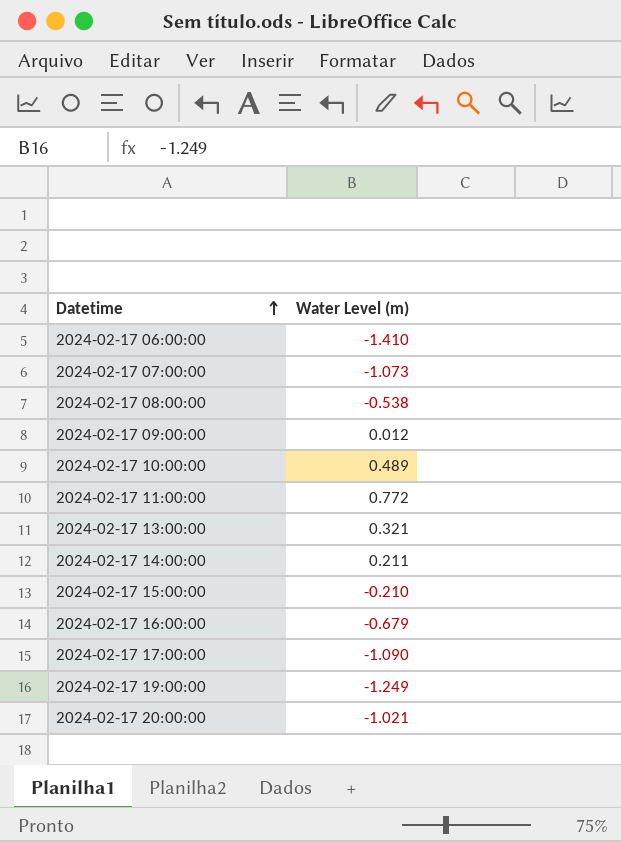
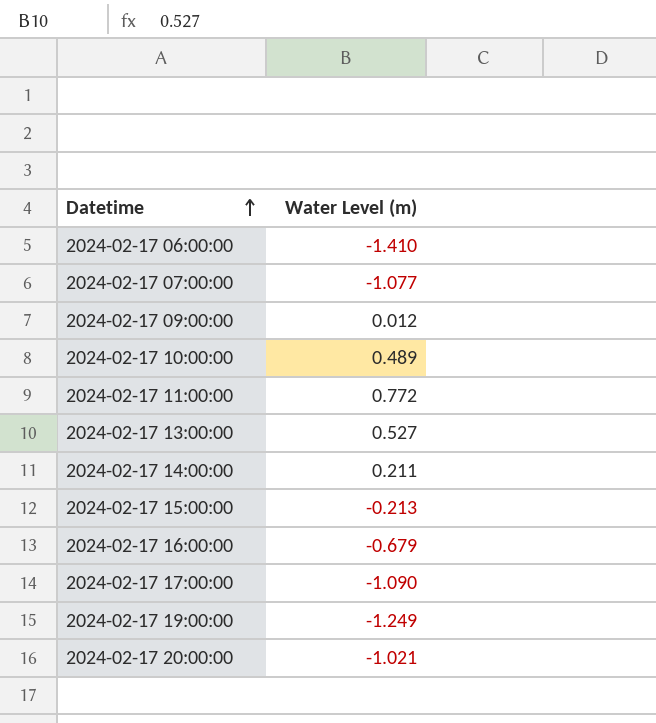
row 2024-02-17 08:00:00: -0.538 -> none
2024-02-17 07:00:00 | Water Level (m): -1.073 -> -1.077
2024-02-17 13:00:00 | Water Level (m): 0.321 -> 0.527
2024-02-17 15:00:00 | Water Level (m): -0.210 -> -0.213

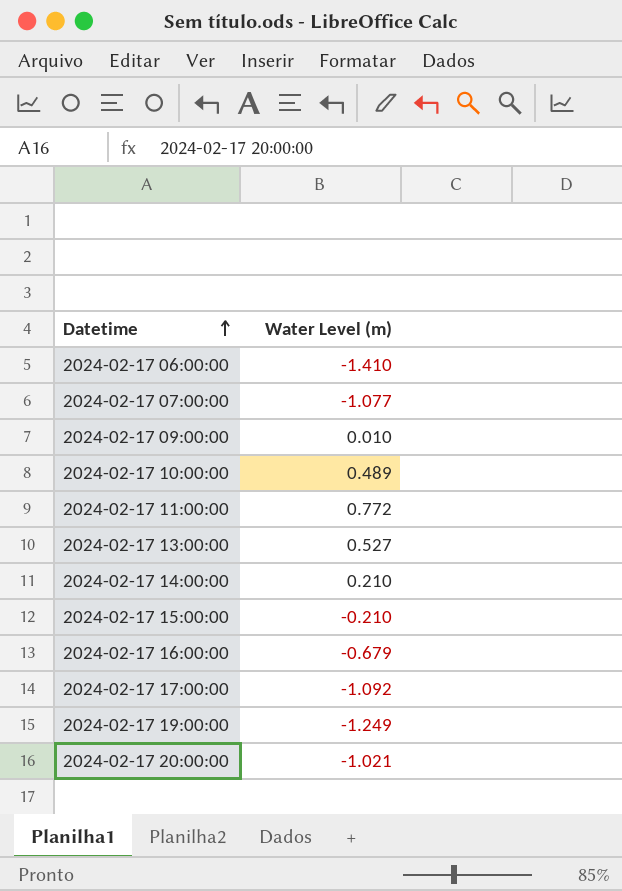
2024-02-17 09:00:00 | Water Level (m): 0.012 -> 0.010
2024-02-17 14:00:00 | Water Level (m): 0.211 -> 0.210
2024-02-17 15:00:00 | Water Level (m): -0.213 -> -0.210
2024-02-17 17:00:00 | Water Level (m): -1.090 -> -1.092

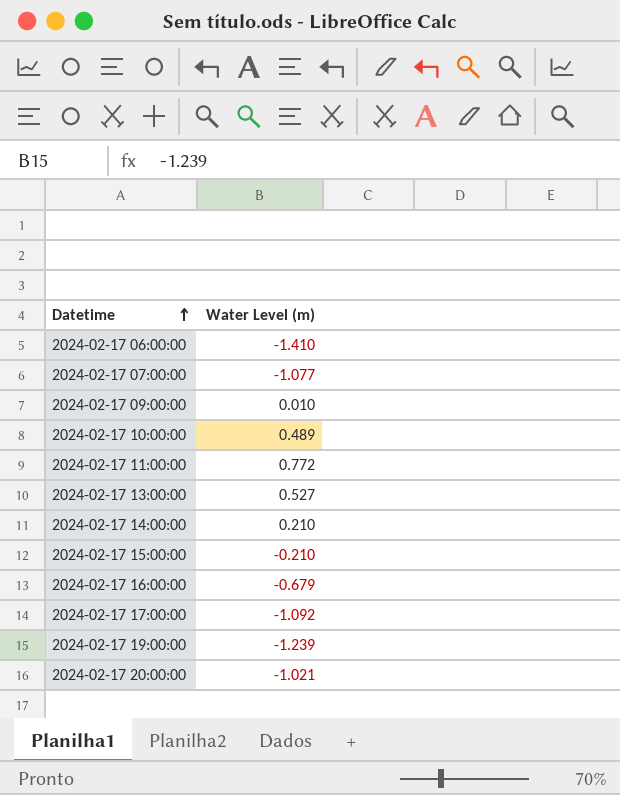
2024-02-17 19:00:00 | Water Level (m): -1.249 -> -1.239

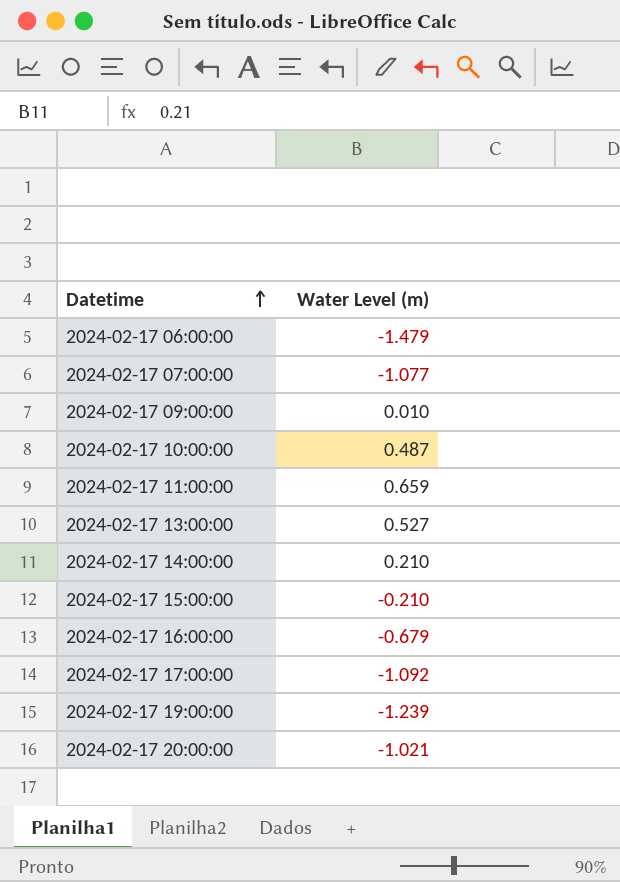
2024-02-17 06:00:00 | Water Level (m): -1.410 -> -1.479
2024-02-17 10:00:00 | Water Level (m): 0.489 -> 0.487
2024-02-17 11:00:00 | Water Level (m): 0.772 -> 0.659

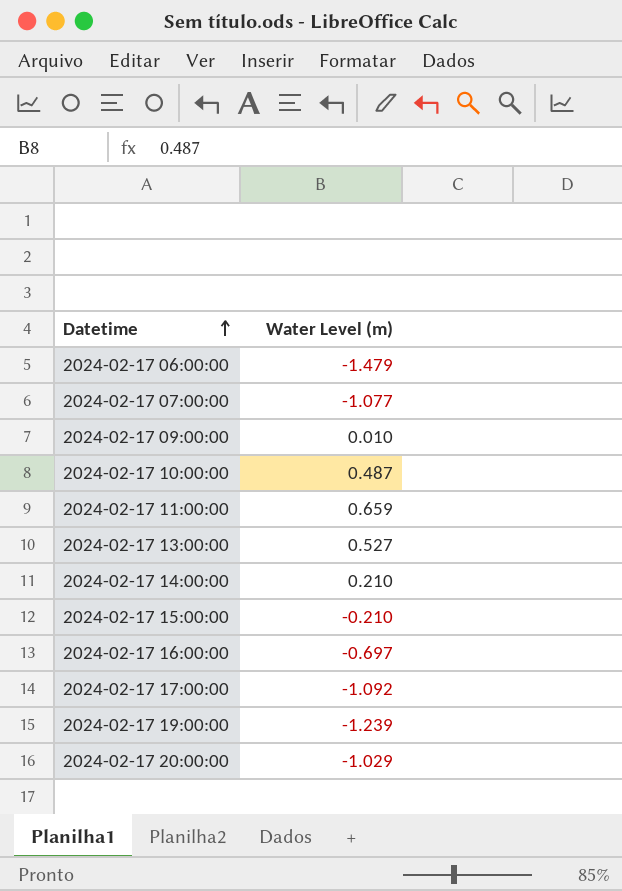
2024-02-17 16:00:00 | Water Level (m): -0.679 -> -0.697
2024-02-17 20:00:00 | Water Level (m): -1.021 -> -1.029

